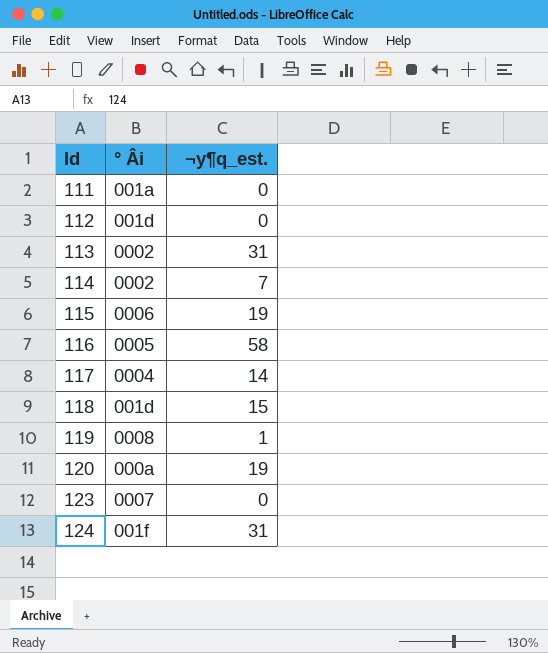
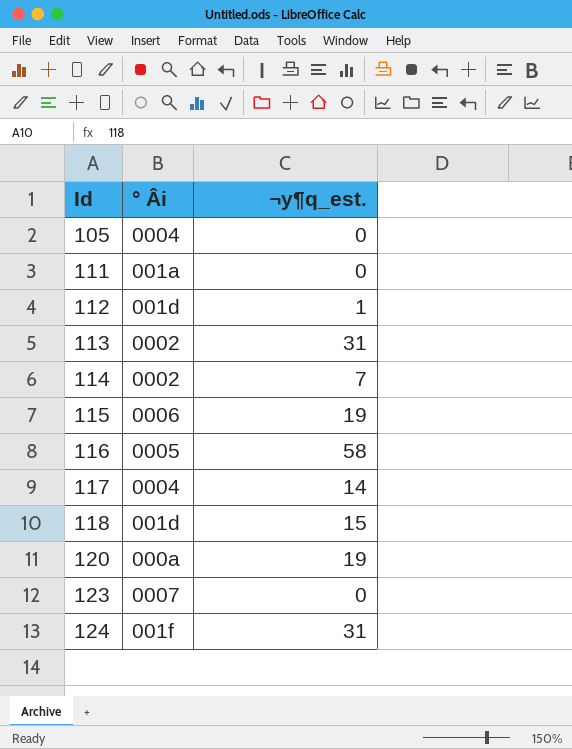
row 119: 0008 | 1 -> none
row 105: none -> 0004 | 0
112 | ¬y¶q_est.: 0 -> 1

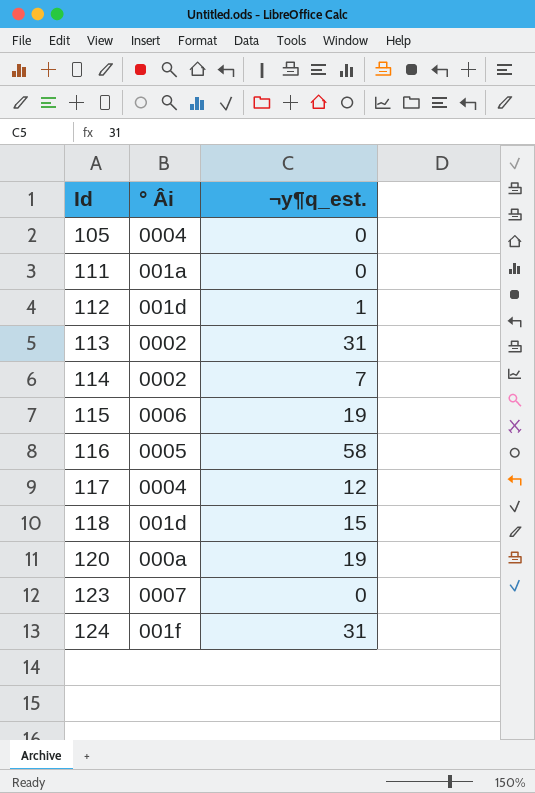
117 | ¬y¶q_est.: 14 -> 12

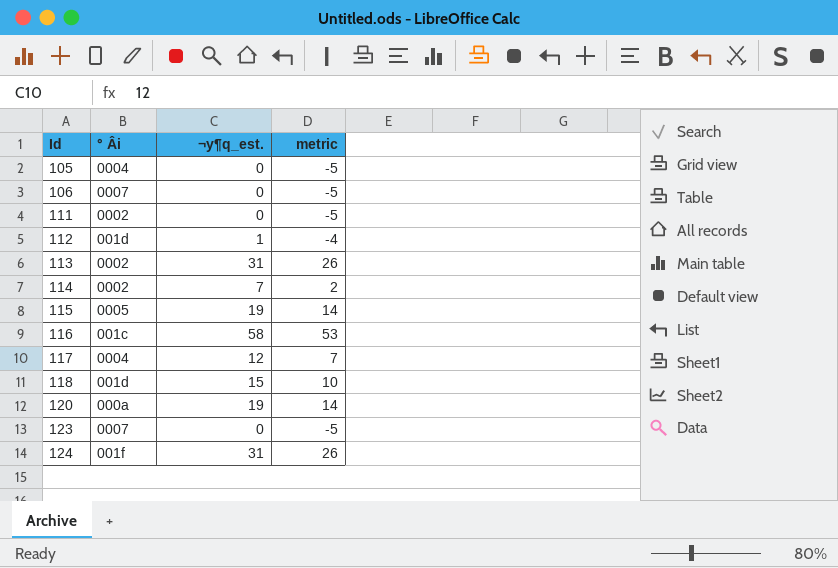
column metric | formula: none -> [¬y¶q_est.] - 5
row 106: none -> 0007 | 0 | -5
111 | ° Âi: 001a -> 0002
115 | ° Âi: 0006 -> 0005
116 | ° Âi: 0005 -> 001c

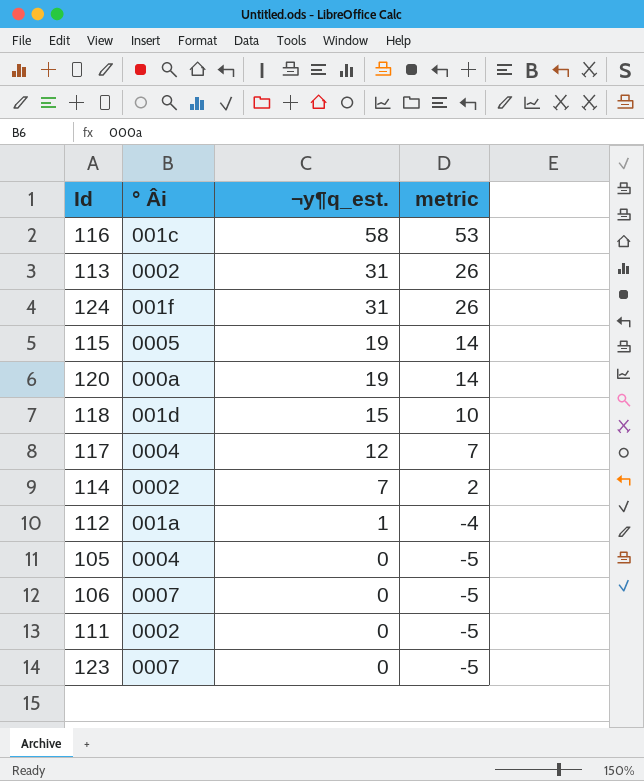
row order: Id ascending -> ¬y¶q_est. descending
112 | ° Âi: 001d -> 001a

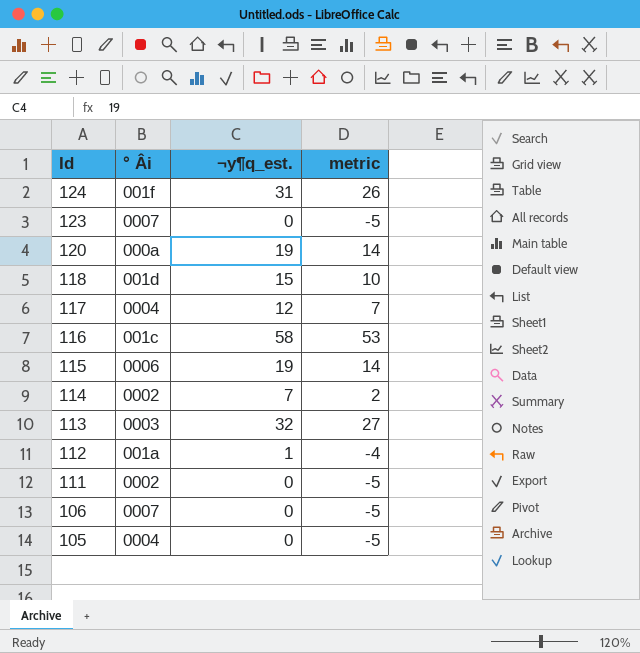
row order: ¬y¶q_est. descending -> Id descending
115 | ° Âi: 0005 -> 0006
113 | ° Âi: 0002 -> 0003
113 | ¬y¶q_est.: 31 -> 32
113 | metric: 26 -> 27

